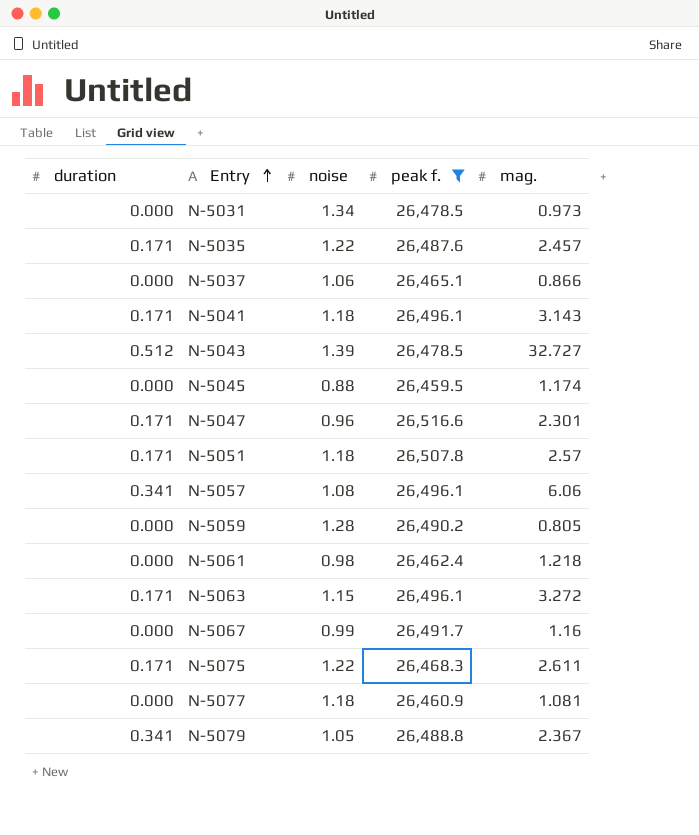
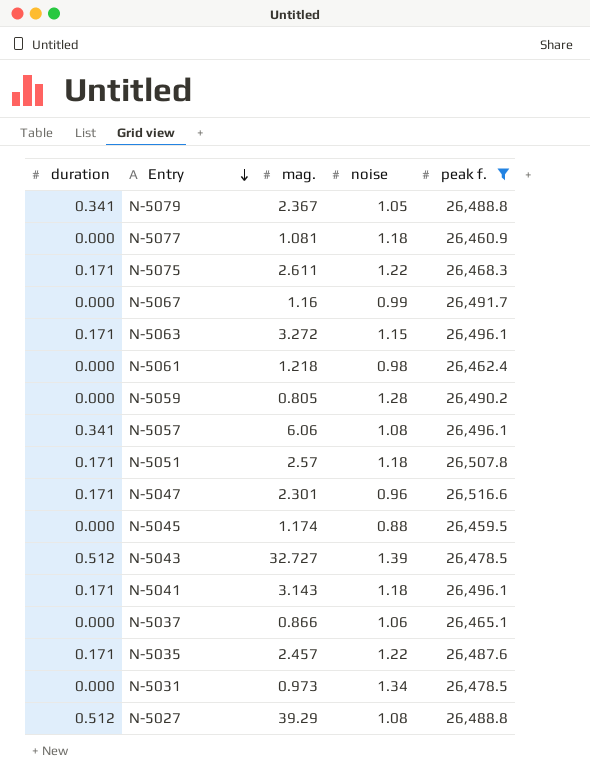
row order: Entry ascending -> Entry descending
column mag. | position: 5 -> 3
row N-5027: none -> 0.512 | 39.29 | 1.08 | 26,488.8

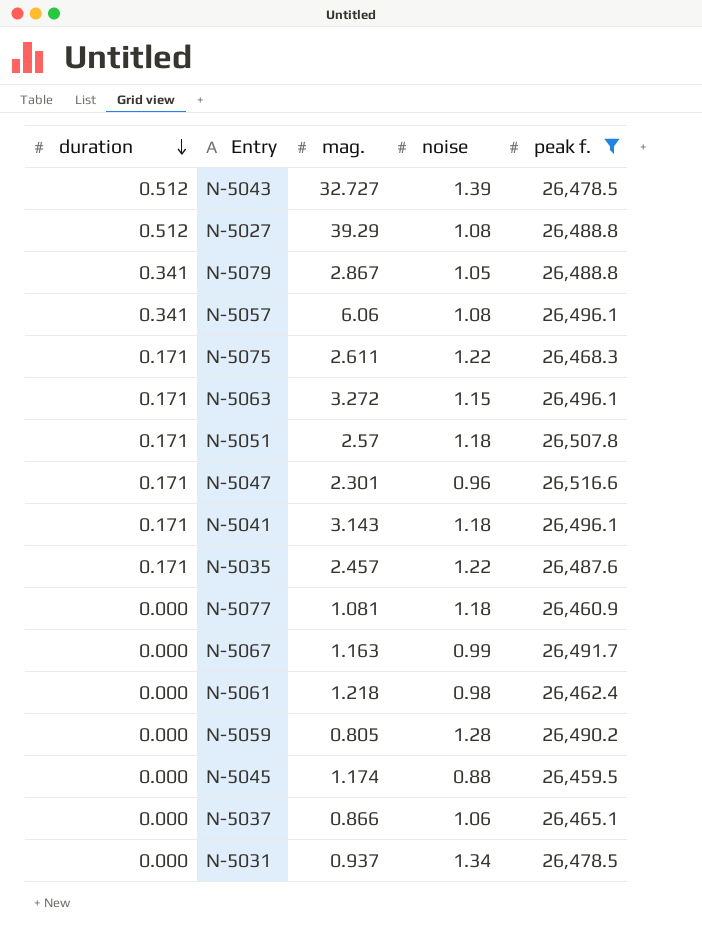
row order: Entry descending -> duration descending
N-5079 | mag.: 2.367 -> 2.867
N-5067 | mag.: 1.16 -> 1.163
N-5031 | mag.: 0.973 -> 0.937

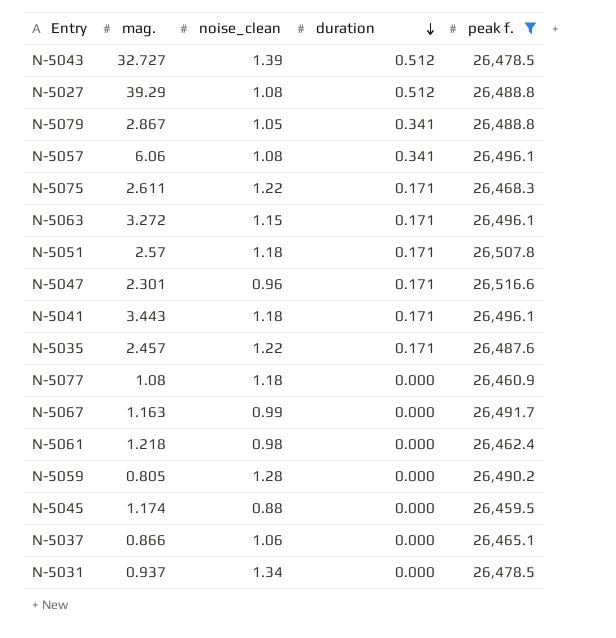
column name: noise -> noise_clean
column duration | position: 1 -> 4
N-5041 | mag.: 3.143 -> 3.443
N-5077 | mag.: 1.081 -> 1.08

